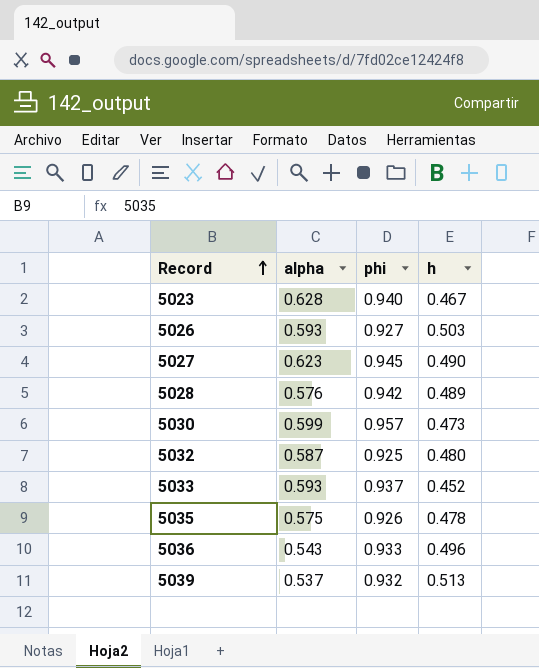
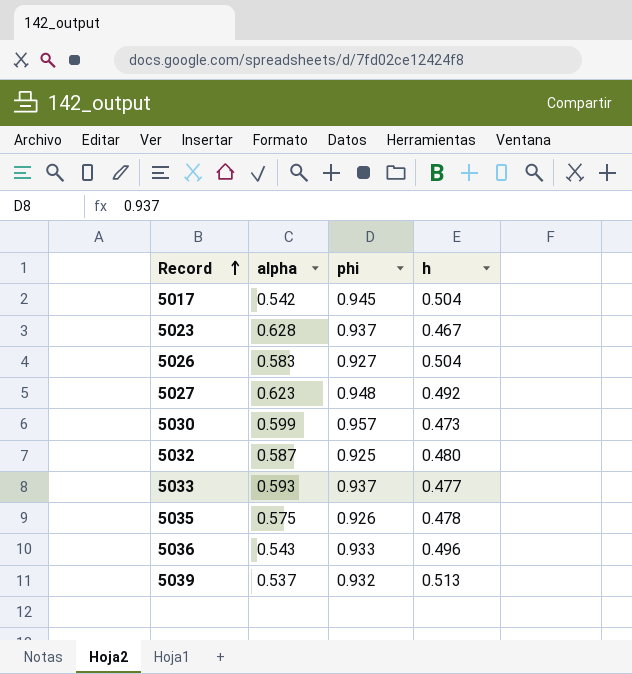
row 5028: 0.576 | 0.942 | 0.489 -> none
row 5017: none -> 0.542 | 0.945 | 0.504
5023 | phi: 0.940 -> 0.937
5026 | alpha: 0.593 -> 0.583
5026 | h: 0.503 -> 0.504
5027 | phi: 0.945 -> 0.948
5027 | h: 0.490 -> 0.492
5033 | h: 0.452 -> 0.477

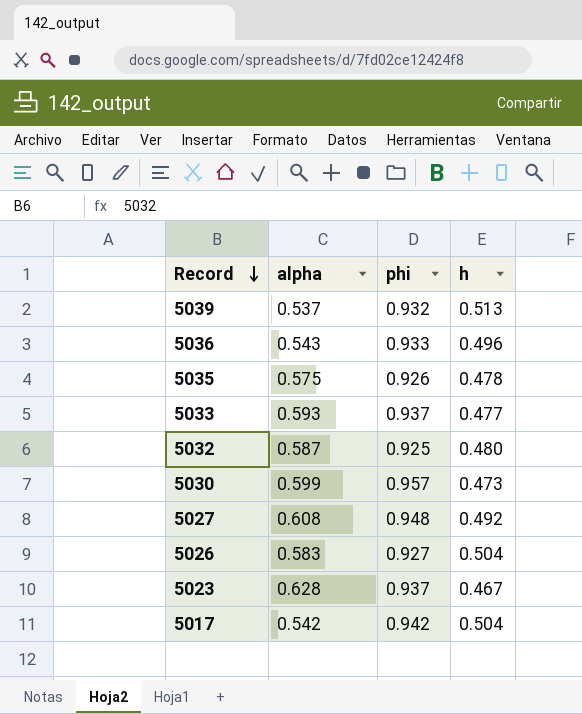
row order: Record ascending -> Record descending
5027 | alpha: 0.623 -> 0.608
5017 | phi: 0.945 -> 0.942

